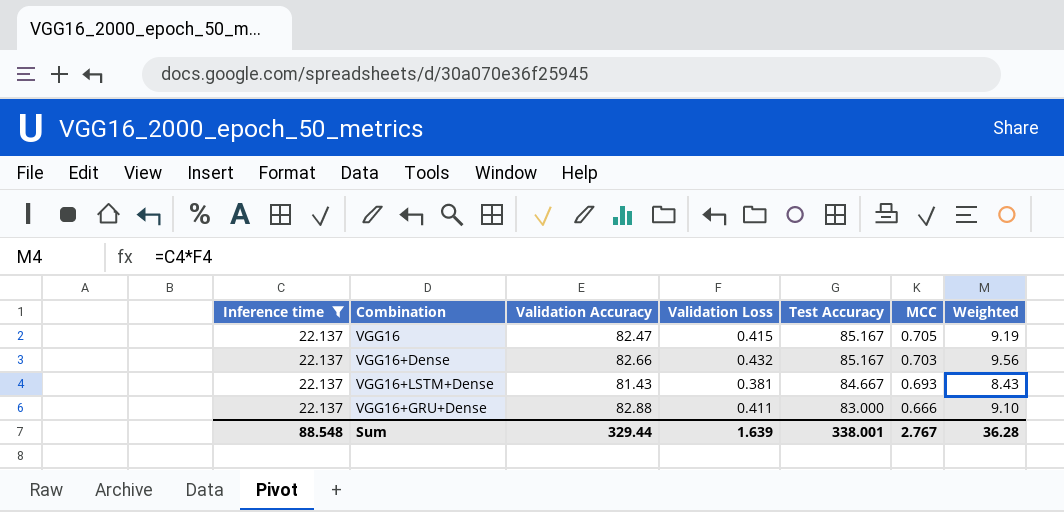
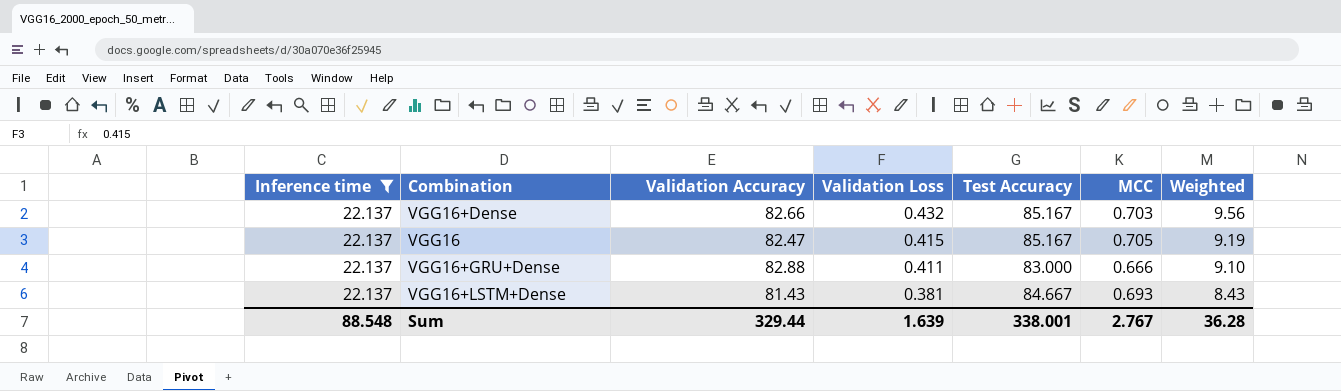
row order: Test Accuracy descending -> Validation Loss descending

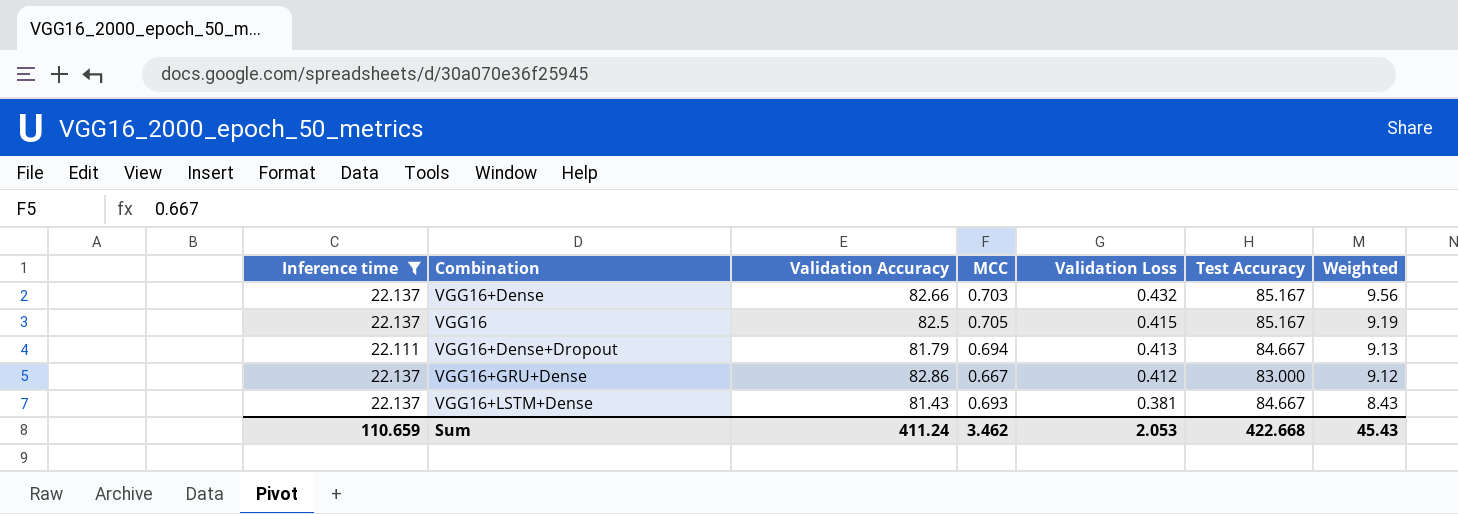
column MCC | position: 6 -> 4
VGG16 | Validation Accuracy: 82.47 -> 82.5
row VGG16+Dense+Dropout: none -> 22.111 | 81.79 | 0.694 | 0.413 | 84.667 | 9.13
VGG16+GRU+Dense | Validation Accuracy: 82.88 -> 82.86
VGG16+GRU+Dense | MCC: 0.666 -> 0.667
VGG16+GRU+Dense | Validation Loss: 0.411 -> 0.412
VGG16+GRU+Dense | Weighted: 9.10 -> 9.12
Sum | Inference time: 88.548 -> 110.659
Sum | Validation Accuracy: 329.44 -> 411.24
Sum | MCC: 2.767 -> 3.462
Sum | Validation Loss: 1.639 -> 2.053
Sum | Test Accuracy: 338.001 -> 422.668
Sum | Weighted: 36.28 -> 45.43

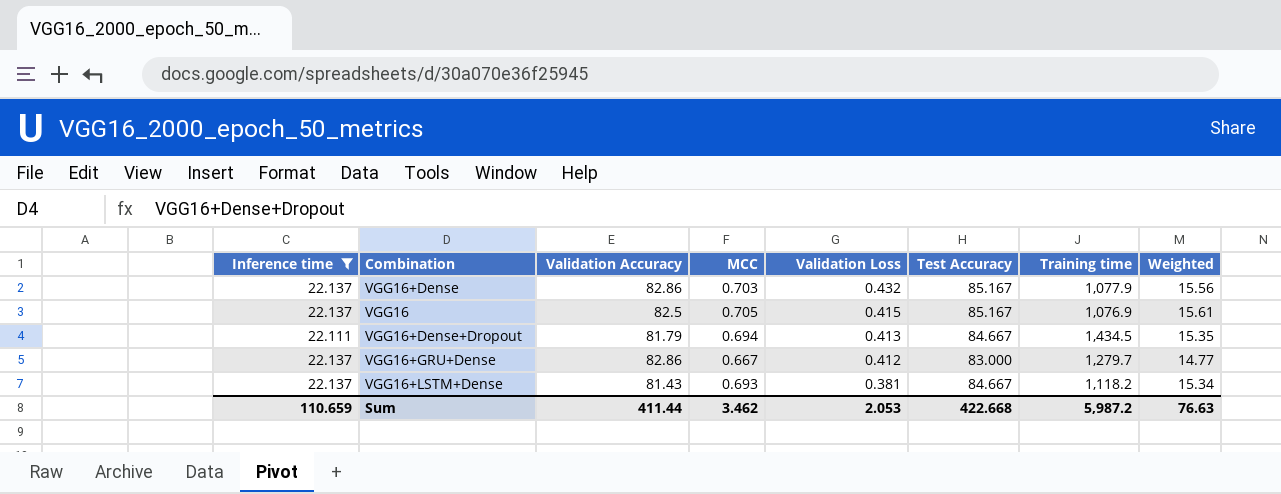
column Training time | position: none -> 7
column Weighted | formula: [Inference time] * [Validation Loss] -> [Inference time] * [MCC]
VGG16+Dense | Validation Accuracy: 82.66 -> 82.86
Sum | Validation Accuracy: 411.24 -> 411.44
Sum | Weighted: 45.43 -> 76.63

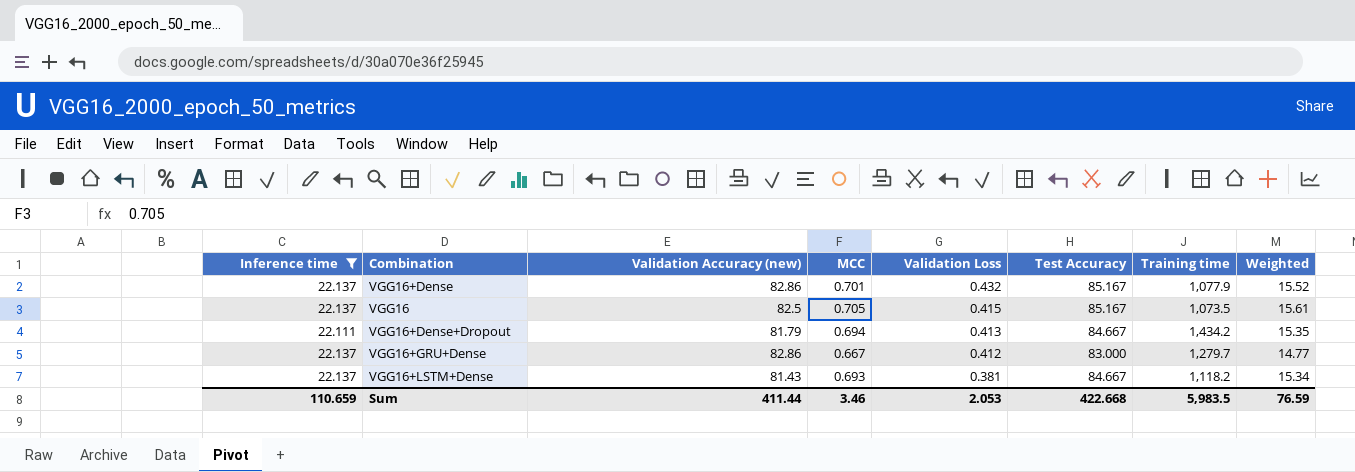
column name: Validation Accuracy -> Validation Accuracy (new)
VGG16+Dense | MCC: 0.703 -> 0.701
VGG16+Dense | Weighted: 15.56 -> 15.52
VGG16 | Training time: 1,076.9 -> 1,073.5
VGG16+Dense+Dropout | Training time: 1,434.5 -> 1,434.2
Sum | MCC: 3.462 -> 3.46
Sum | Training time: 5,987.2 -> 5,983.5
Sum | Weighted: 76.63 -> 76.59

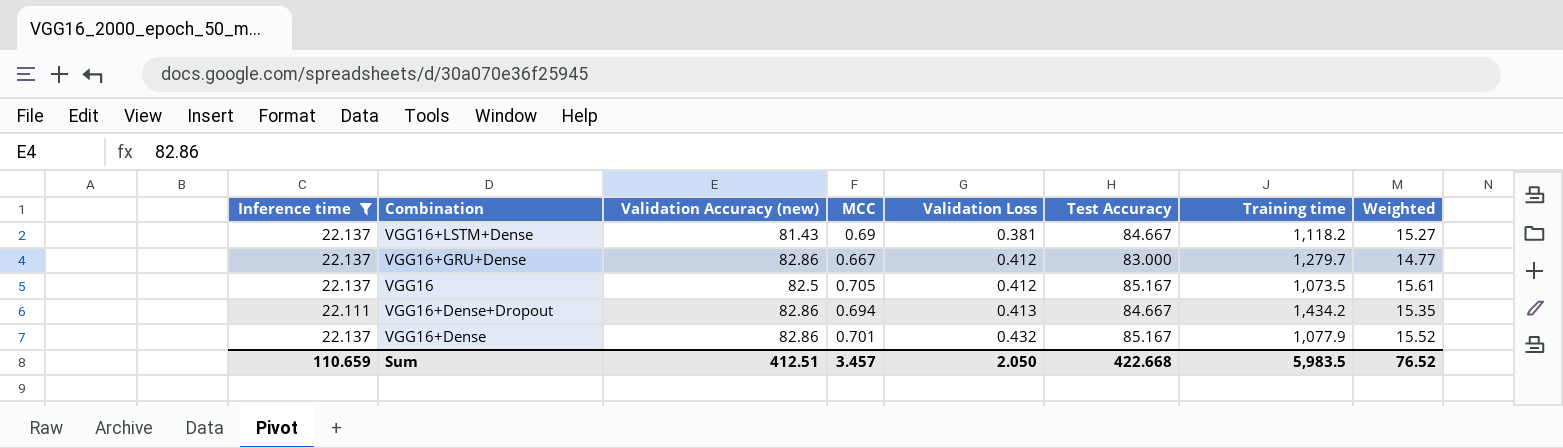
row order: Validation Loss descending -> Validation Loss ascending
VGG16+LSTM+Dense | MCC: 0.693 -> 0.69
VGG16+LSTM+Dense | Weighted: 15.34 -> 15.27
VGG16 | Validation Loss: 0.415 -> 0.412
VGG16+Dense+Dropout | Validation Accuracy (new): 81.79 -> 82.86
Sum | Validation Accuracy (new): 411.44 -> 412.51
Sum | MCC: 3.46 -> 3.457
Sum | Validation Loss: 2.053 -> 2.050
Sum | Weighted: 76.59 -> 76.52

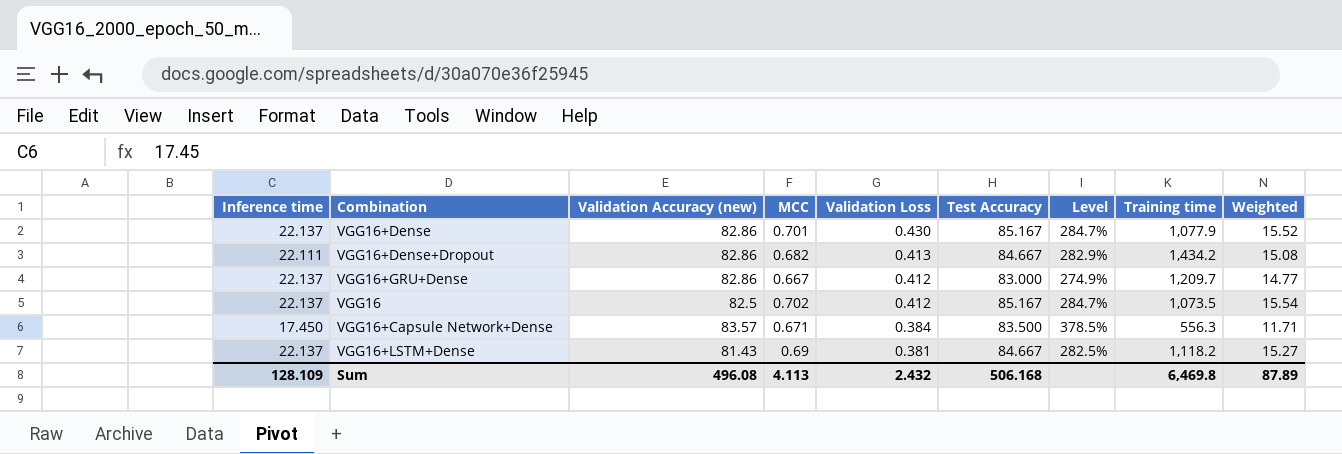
filter: Inference time != 17.450 -> none
row order: Validation Loss ascending -> Validation Loss descending
column Level | formula: none -> ([Test Accuracy] - [Inference time]) / [Inference time]
VGG16+Dense | Validation Loss: 0.432 -> 0.430
VGG16+Dense+Dropout | MCC: 0.694 -> 0.682
VGG16+Dense+Dropout | Weighted: 15.35 -> 15.08
VGG16+GRU+Dense | Training time: 1,279.7 -> 1,209.7
VGG16 | MCC: 0.705 -> 0.702
VGG16 | Weighted: 15.61 -> 15.54
Sum | Inference time: 110.659 -> 128.109
Sum | Validation Accuracy (new): 412.51 -> 496.08
Sum | MCC: 3.457 -> 4.113
Sum | Validation Loss: 2.050 -> 2.432
Sum | Test Accuracy: 422.668 -> 506.168
Sum | Training time: 5,983.5 -> 6,469.8
Sum | Weighted: 76.52 -> 87.89

